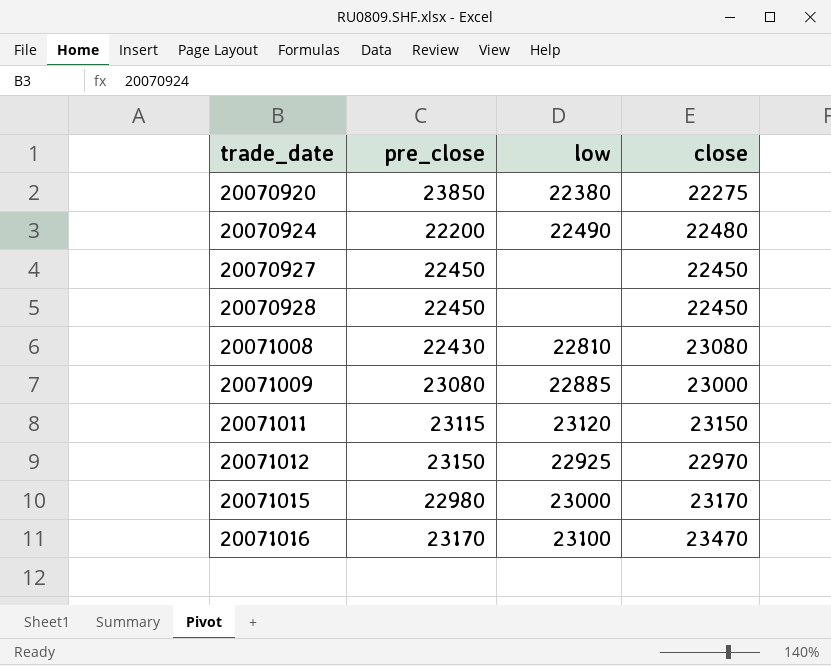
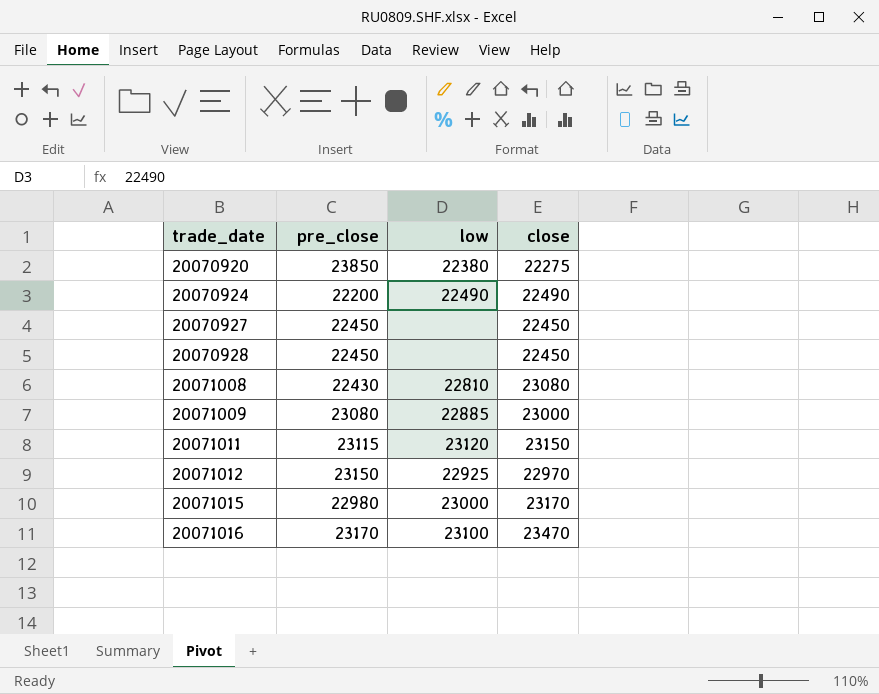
20070924 | close: 22480 -> 22490

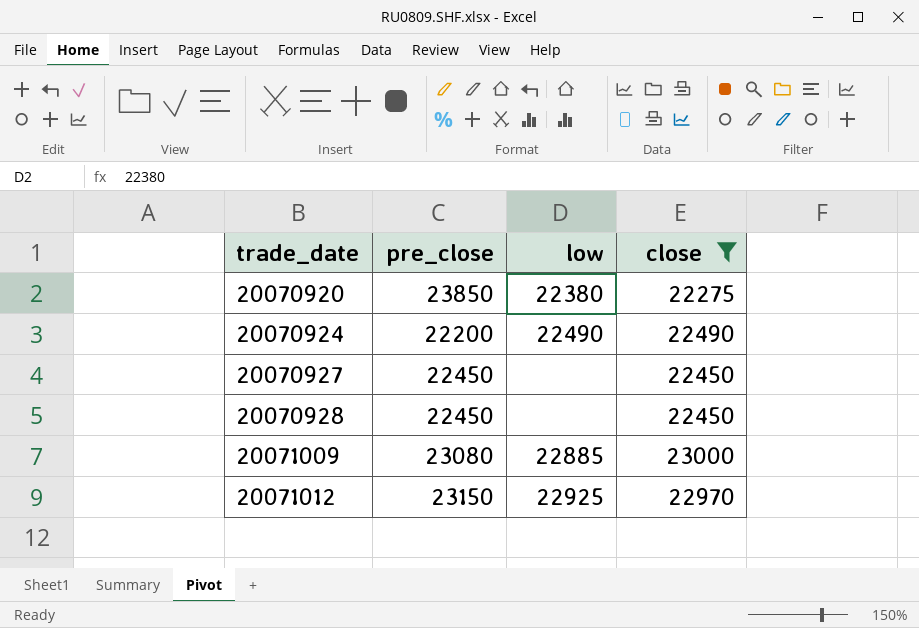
filter: none -> close <= 23000

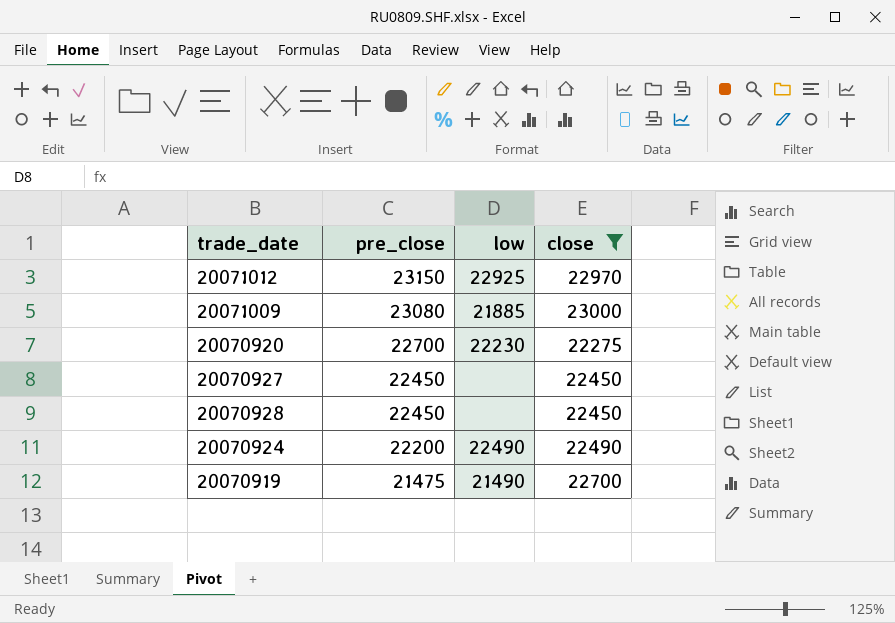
row order: trade_date ascending -> pre_close descending
20071009 | low: 22885 -> 21885
20070920 | pre_close: 23850 -> 22700
20070920 | low: 22380 -> 22230
row 20070919: none -> 21475 | 21490 | 22700

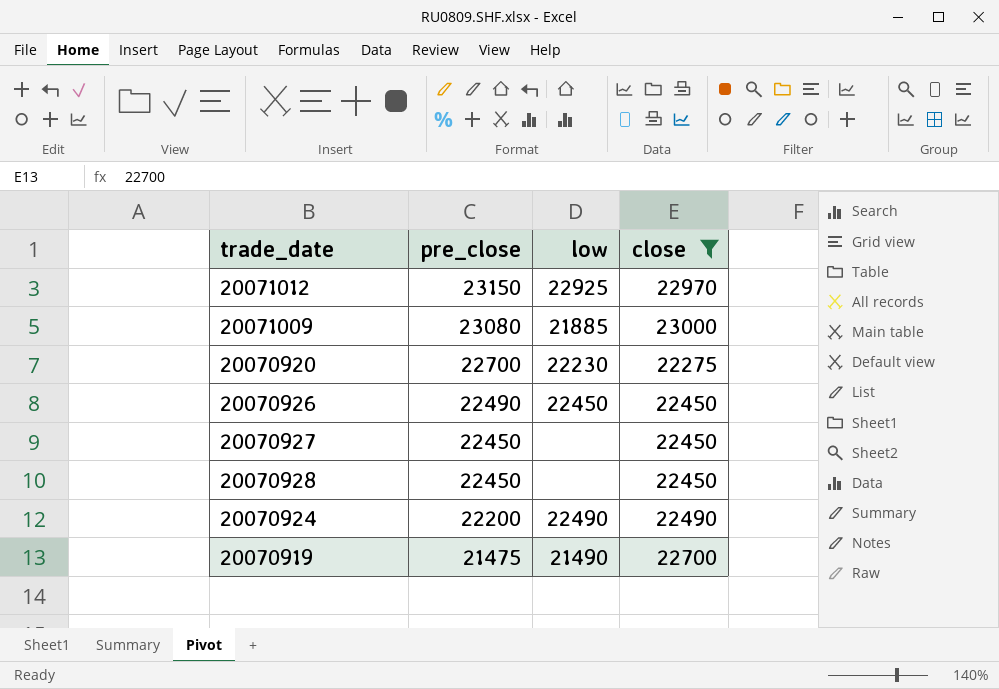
row 20070926: none -> 22490 | 22450 | 22450

